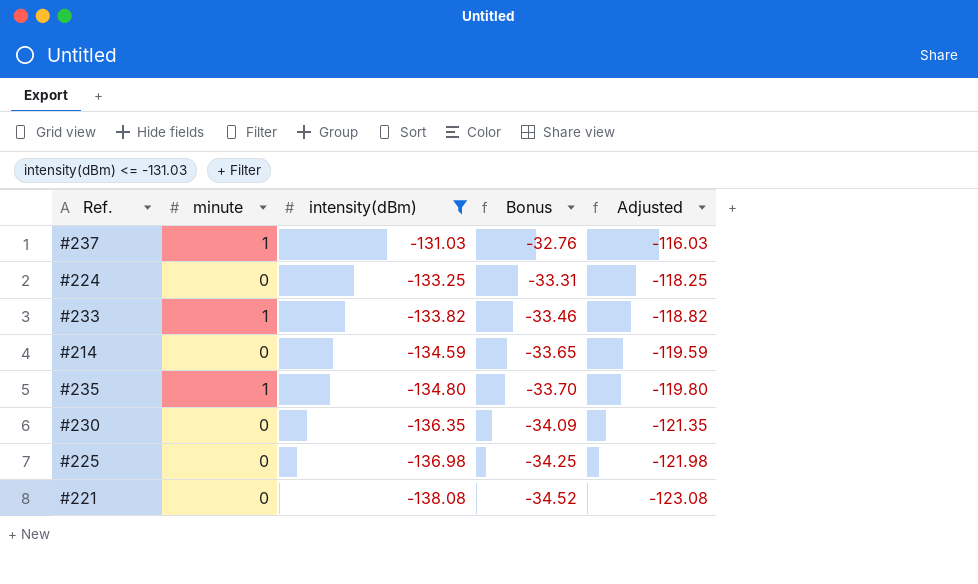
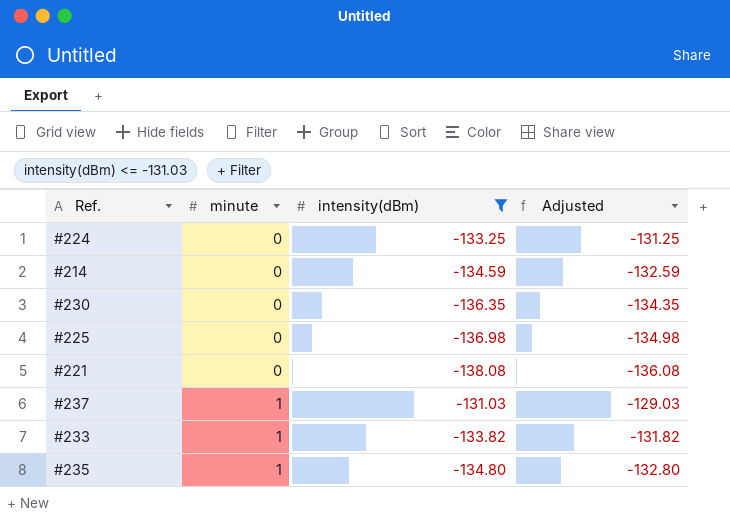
row order: intensity(dBm) descending -> minute ascending
column Bonus | formula: [intensity(dBm)] * 0.25 -> none
column Adjusted | formula: [intensity(dBm)] + 15 -> [intensity(dBm)] + 2

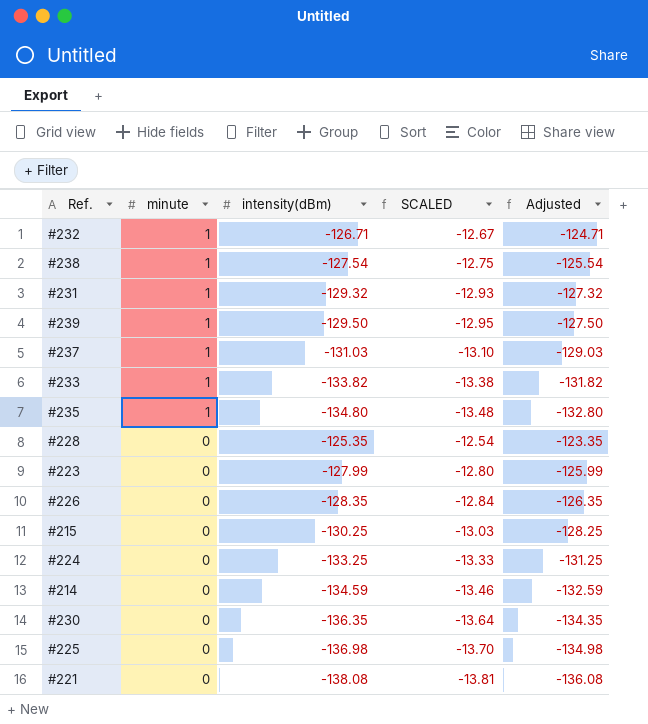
filter: intensity(dBm) <= -131.03 -> none
row order: minute ascending -> minute descending
column SCALED | formula: none -> [intensity(dBm)] * 0.1

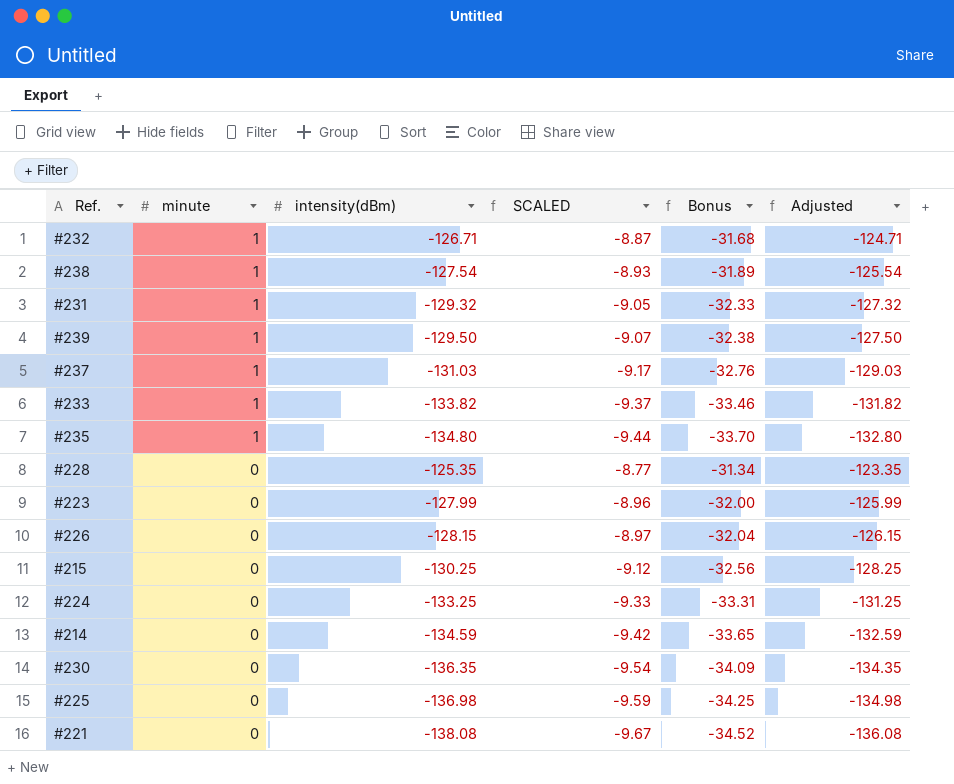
column SCALED | formula: [intensity(dBm)] * 0.1 -> [intensity(dBm)] * 0.07
column Bonus | formula: none -> [intensity(dBm)] * 0.25
#226 | intensity(dBm): -128.35 -> -128.15
#226 | Adjusted: -126.35 -> -126.15

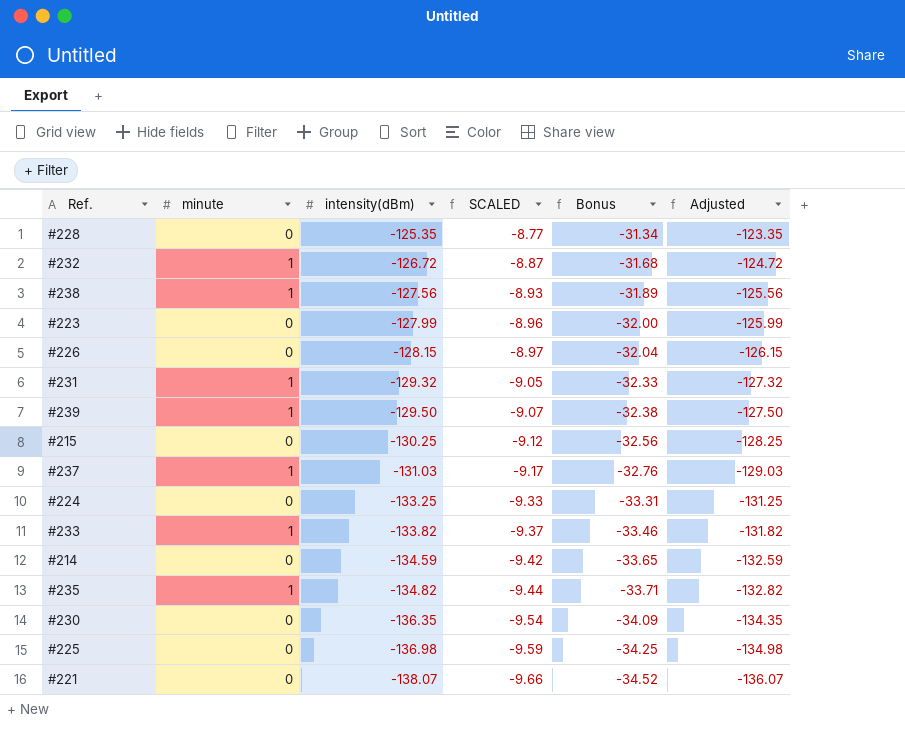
row order: minute descending -> intensity(dBm) descending
#232 | intensity(dBm): -126.71 -> -126.72
#232 | Adjusted: -124.71 -> -124.72
#238 | intensity(dBm): -127.54 -> -127.56
#238 | Adjusted: -125.54 -> -125.56
#235 | intensity(dBm): -134.80 -> -134.82
#235 | Bonus: -33.70 -> -33.71
#235 | Adjusted: -132.80 -> -132.82
#221 | intensity(dBm): -138.08 -> -138.07
#221 | SCALED: -9.67 -> -9.66
#221 | Adjusted: -136.08 -> -136.07

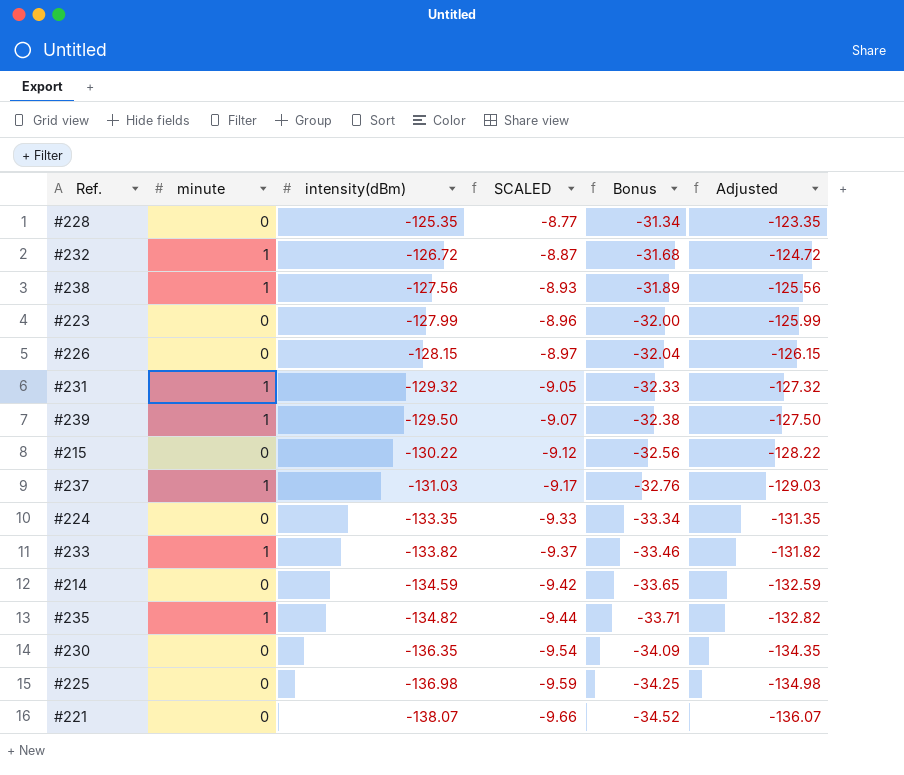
#215 | intensity(dBm): -130.25 -> -130.22
#215 | Adjusted: -128.25 -> -128.22
#224 | intensity(dBm): -133.25 -> -133.35
#224 | Bonus: -33.31 -> -33.34
#224 | Adjusted: -131.25 -> -131.35

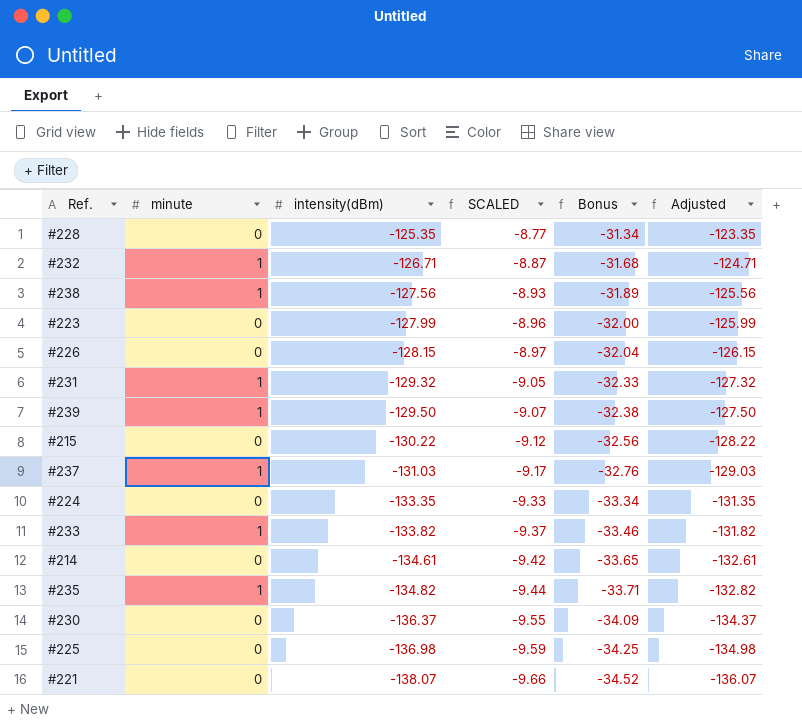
#232 | intensity(dBm): -126.72 -> -126.71
#232 | Adjusted: -124.72 -> -124.71
#214 | intensity(dBm): -134.59 -> -134.61
#214 | Adjusted: -132.59 -> -132.61
#230 | intensity(dBm): -136.35 -> -136.37
#230 | SCALED: -9.54 -> -9.55
#230 | Adjusted: -134.35 -> -134.37

